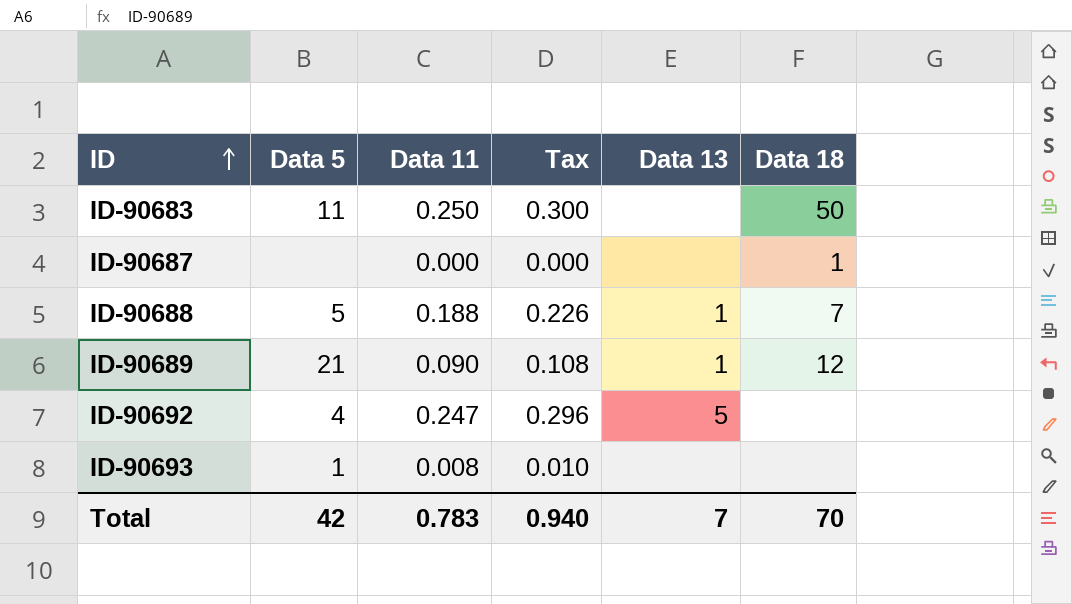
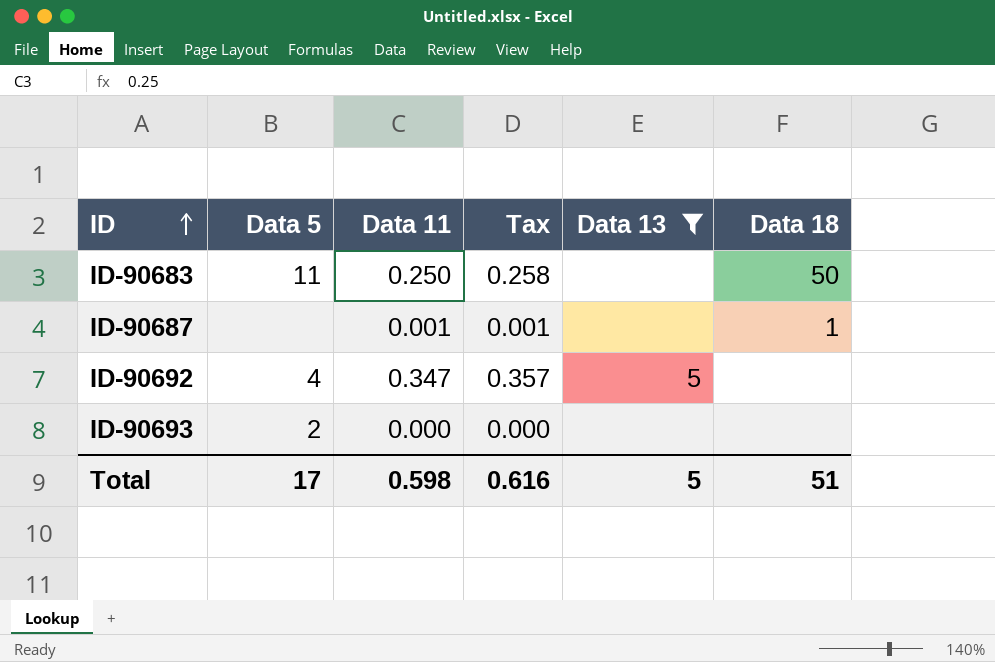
filter: none -> Data 13 != 1
column Tax | formula: [Data 11] * 1.2 -> [Data 11] * 1.03
ID-90687 | Data 11: 0.000 -> 0.001
ID-90692 | Data 11: 0.247 -> 0.347
ID-90693 | Data 5: 1 -> 2
ID-90693 | Data 11: 0.008 -> 0.000
Total | Data 5: 42 -> 17
Total | Data 11: 0.783 -> 0.598
Total | Tax: 0.940 -> 0.616
Total | Data 13: 7 -> 5
Total | Data 18: 70 -> 51

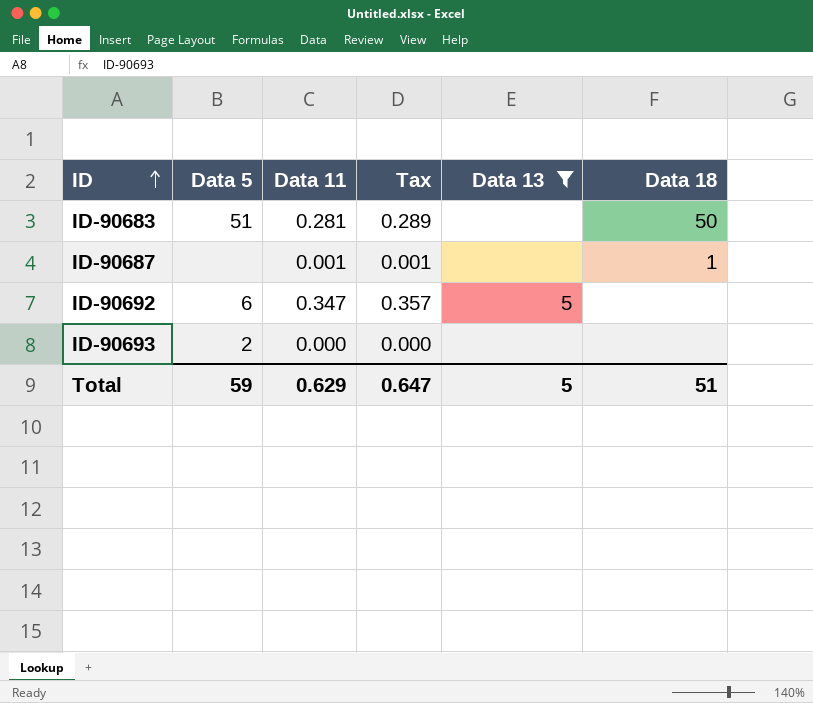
ID-90683 | Data 5: 11 -> 51
ID-90683 | Data 11: 0.250 -> 0.281
ID-90683 | Tax: 0.258 -> 0.289
ID-90692 | Data 5: 4 -> 6
Total | Data 5: 17 -> 59
Total | Data 11: 0.598 -> 0.629
Total | Tax: 0.616 -> 0.647

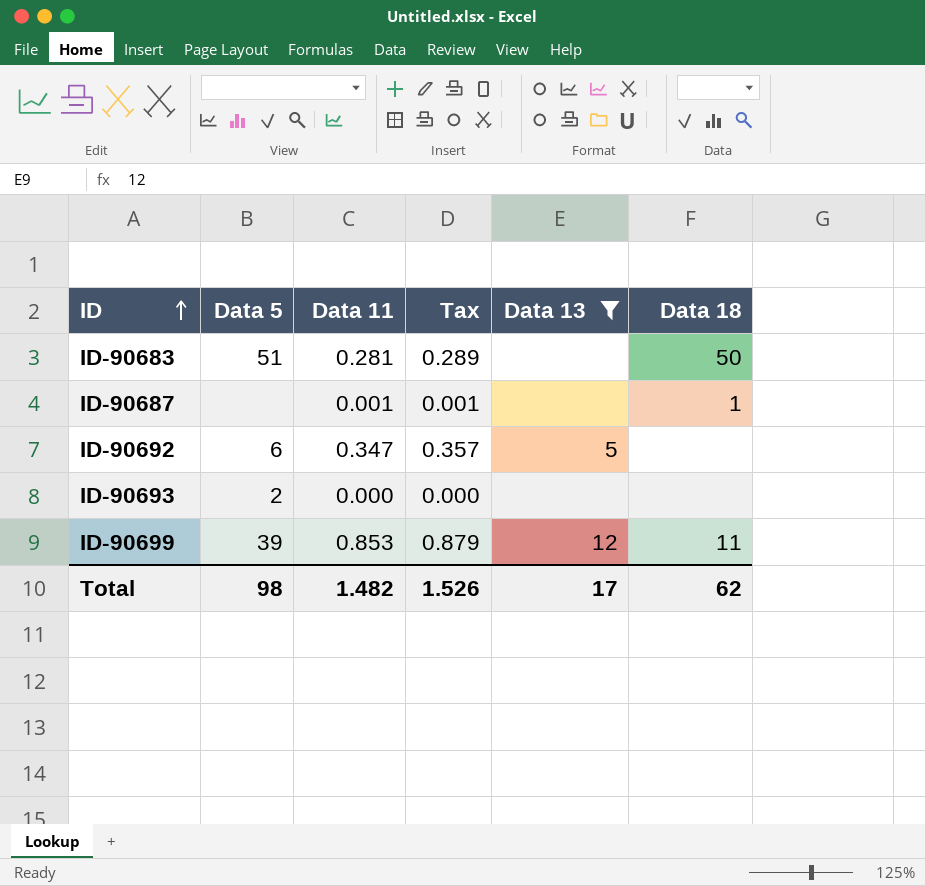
row ID-90699: none -> 39 | 0.853 | 0.879 | 12 | 11
Total | Data 5: 59 -> 98
Total | Data 11: 0.629 -> 1.482
Total | Tax: 0.647 -> 1.526
Total | Data 13: 5 -> 17
Total | Data 18: 51 -> 62

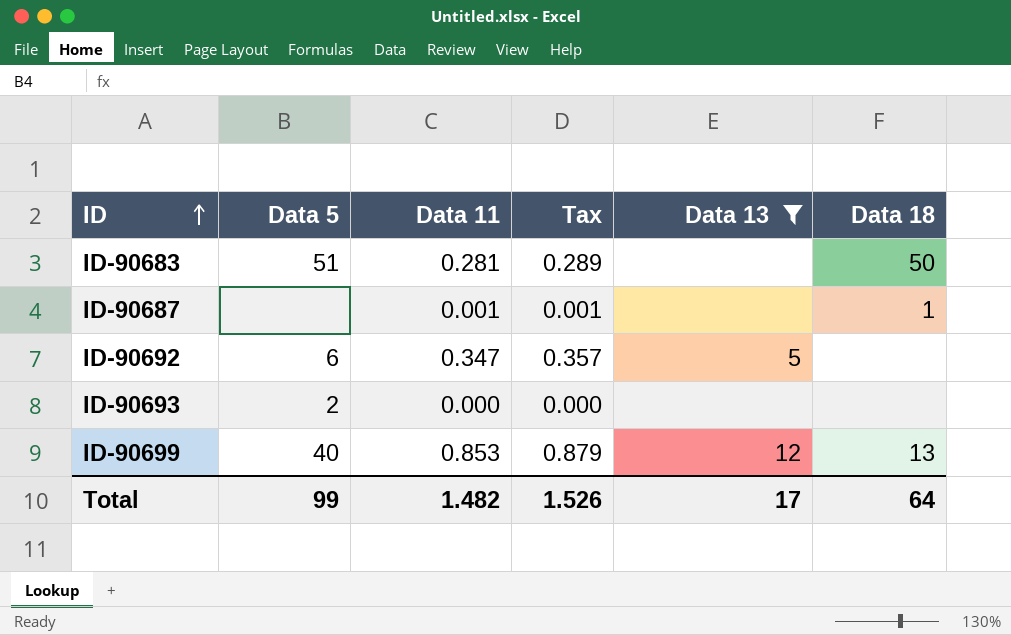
ID-90699 | Data 5: 39 -> 40
ID-90699 | Data 18: 11 -> 13
Total | Data 5: 98 -> 99
Total | Data 18: 62 -> 64

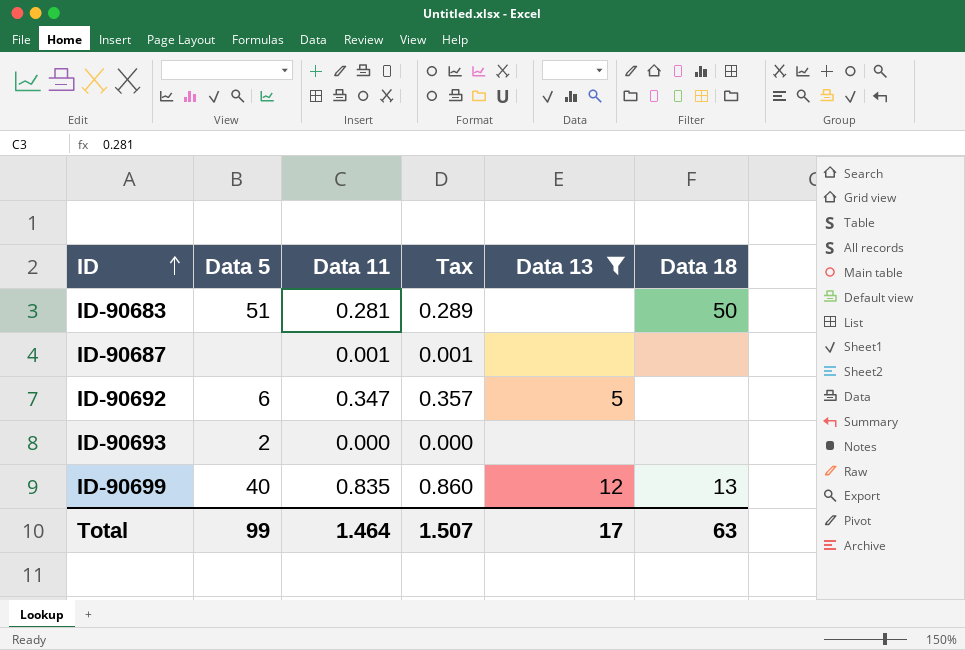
ID-90687 | Data 18: 1 -> none
ID-90699 | Data 11: 0.853 -> 0.835
ID-90699 | Tax: 0.879 -> 0.860
Total | Data 11: 1.482 -> 1.464
Total | Tax: 1.526 -> 1.507
Total | Data 18: 64 -> 63

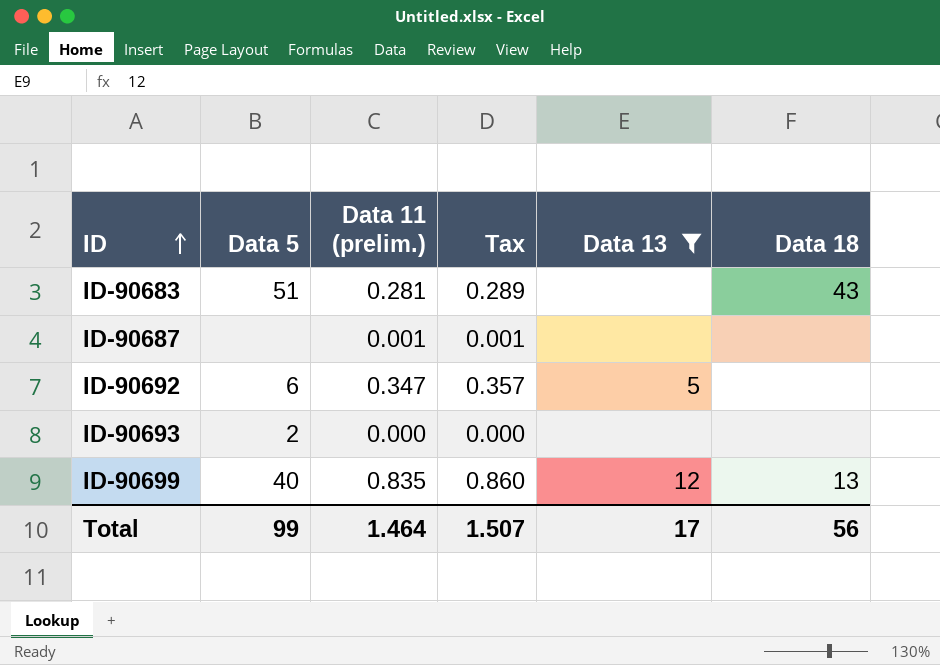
column name: Data 11 -> Data 11 (prelim.)
ID-90683 | Data 18: 50 -> 43
Total | Data 18: 63 -> 56

